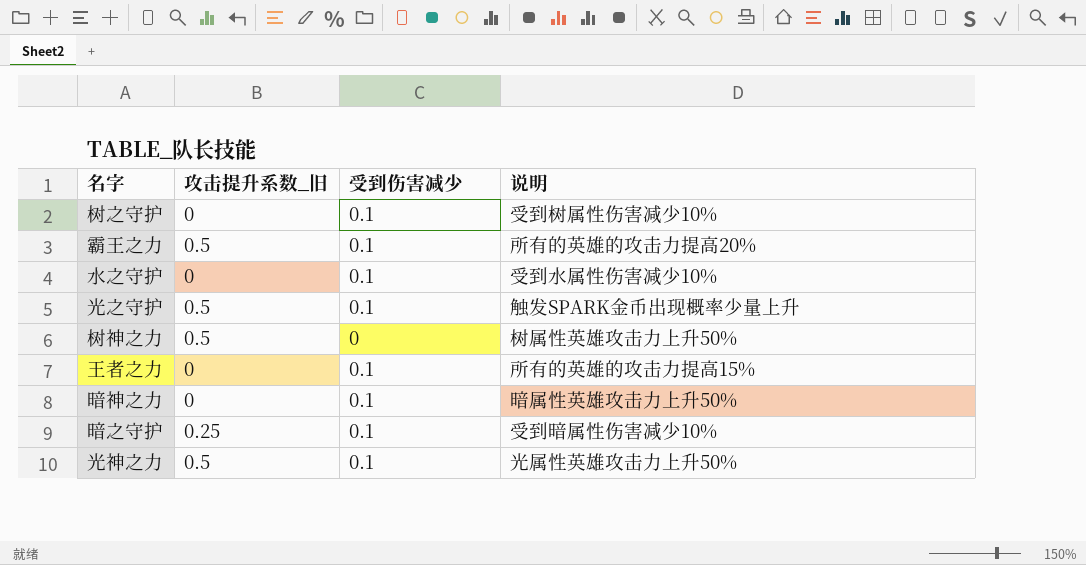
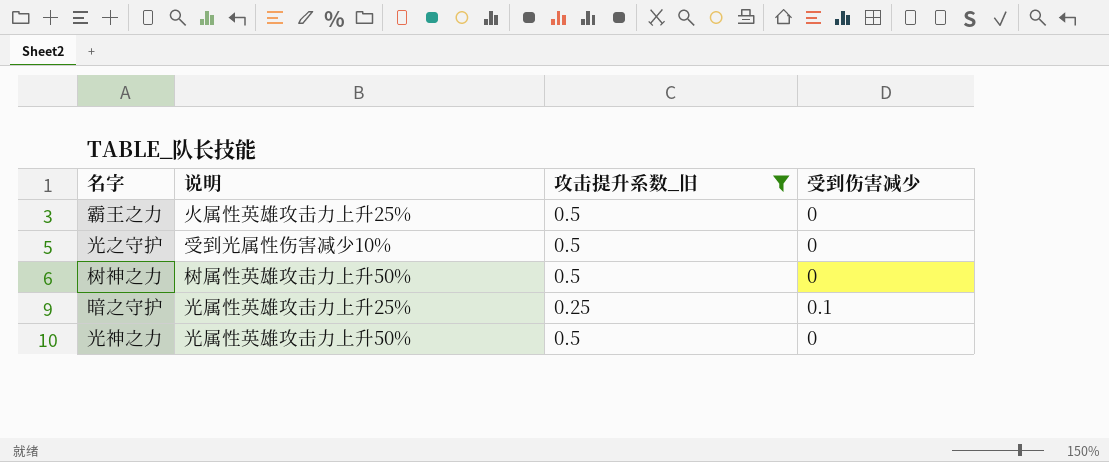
filter: none -> 攻击提升系数_旧 != 0
column 说明 | position: 4 -> 2
霸王之力 | 说明: 所有的英雄的攻击力提高20% -> 火属性英雄攻击力上升25%
霸王之力 | 受到伤害减少: 0.1 -> 0
光之守护 | 说明: 触发SPARK金币出现概率少量上升 -> 受到光属性伤害减少10%
光之守护 | 受到伤害减少: 0.1 -> 0
暗之守护 | 说明: 受到暗属性伤害减少10% -> 光属性英雄攻击力上升25%
光神之力 | 受到伤害减少: 0.1 -> 0

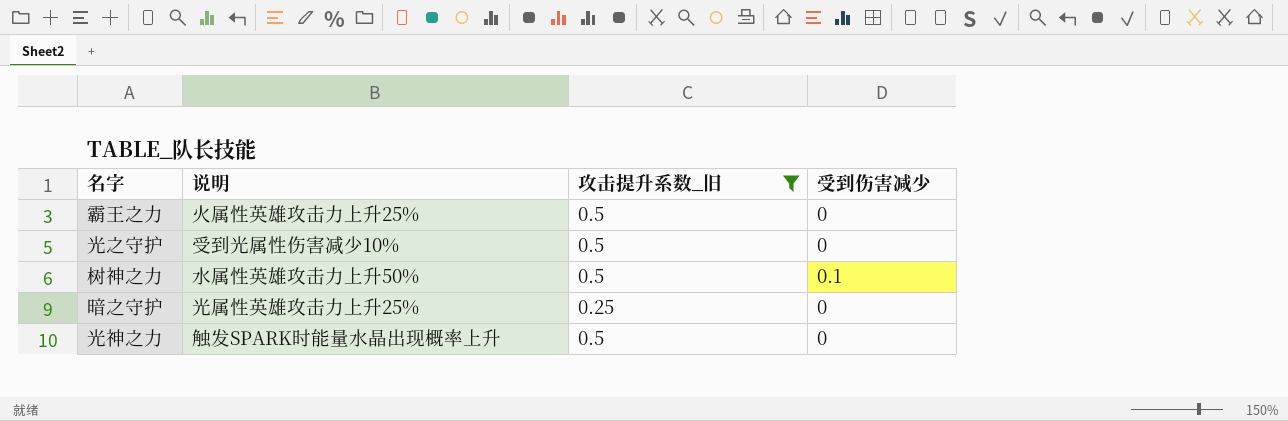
树神之力 | 说明: 树属性英雄攻击力上升50% -> 水属性英雄攻击力上升50%
树神之力 | 受到伤害减少: 0 -> 0.1
暗之守护 | 受到伤害减少: 0.1 -> 0
光神之力 | 说明: 光属性英雄攻击力上升50% -> 触发SPARK时能量水晶出现概率上升

